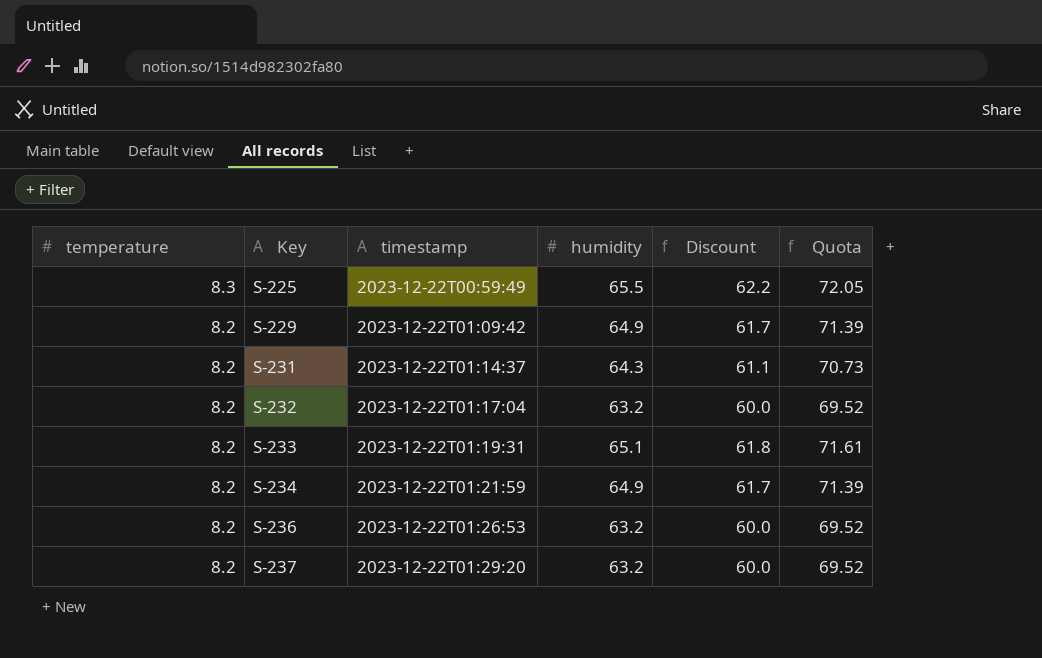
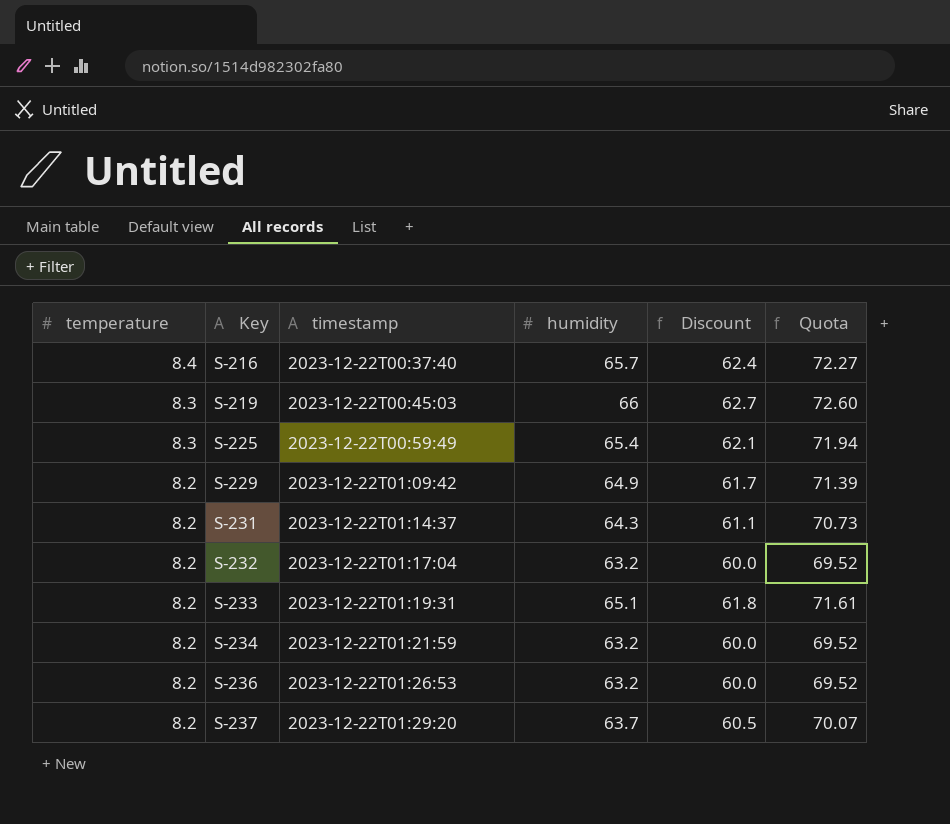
row S-216: none -> 8.4 | 2023-12-22T00:37:40 | 65.7 | 62.4 | 72.27
row S-219: none -> 8.3 | 2023-12-22T00:45:03 | 66 | 62.7 | 72.60
S-225 | humidity: 65.5 -> 65.4
S-225 | Discount: 62.2 -> 62.1
S-225 | Quota: 72.05 -> 71.94
S-234 | humidity: 64.9 -> 63.2
S-234 | Discount: 61.7 -> 60.0
S-234 | Quota: 71.39 -> 69.52
S-237 | humidity: 63.2 -> 63.7
S-237 | Discount: 60.0 -> 60.5
S-237 | Quota: 69.52 -> 70.07

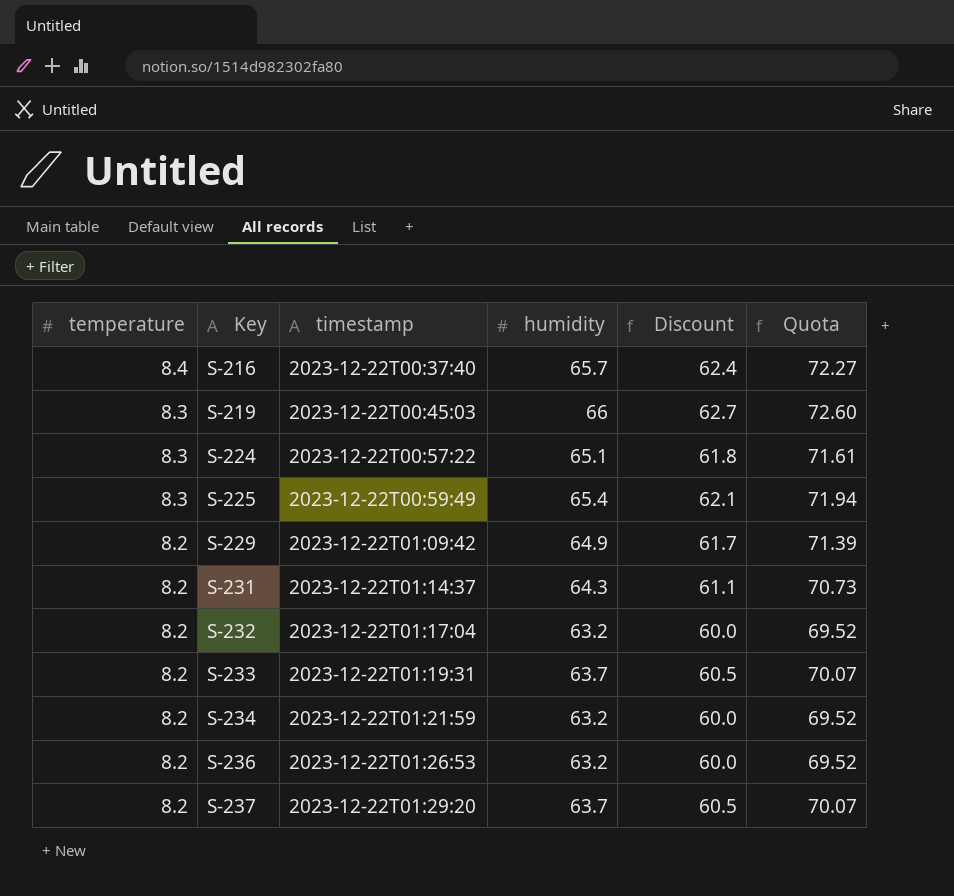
row S-224: none -> 8.3 | 2023-12-22T00:57:22 | 65.1 | 61.8 | 71.61
S-233 | humidity: 65.1 -> 63.7
S-233 | Discount: 61.8 -> 60.5
S-233 | Quota: 71.61 -> 70.07

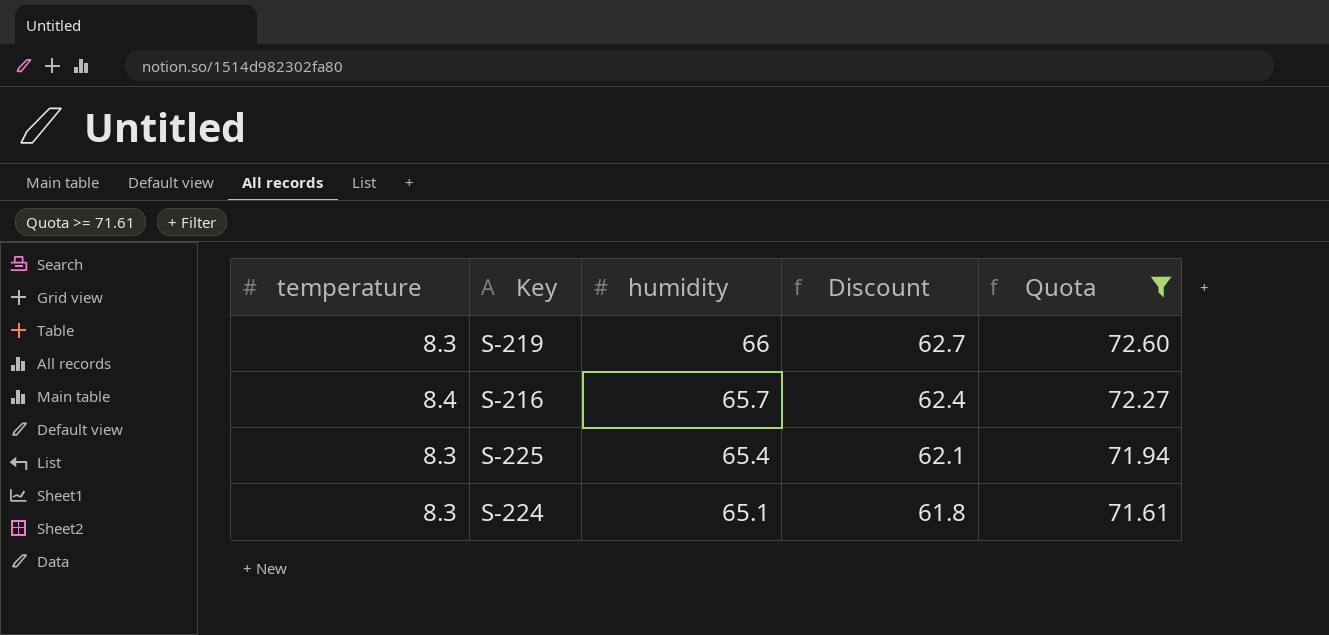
filter: none -> Quota >= 71.61
row order: temperature descending -> humidity descending
column timestamp | position: 3 -> none

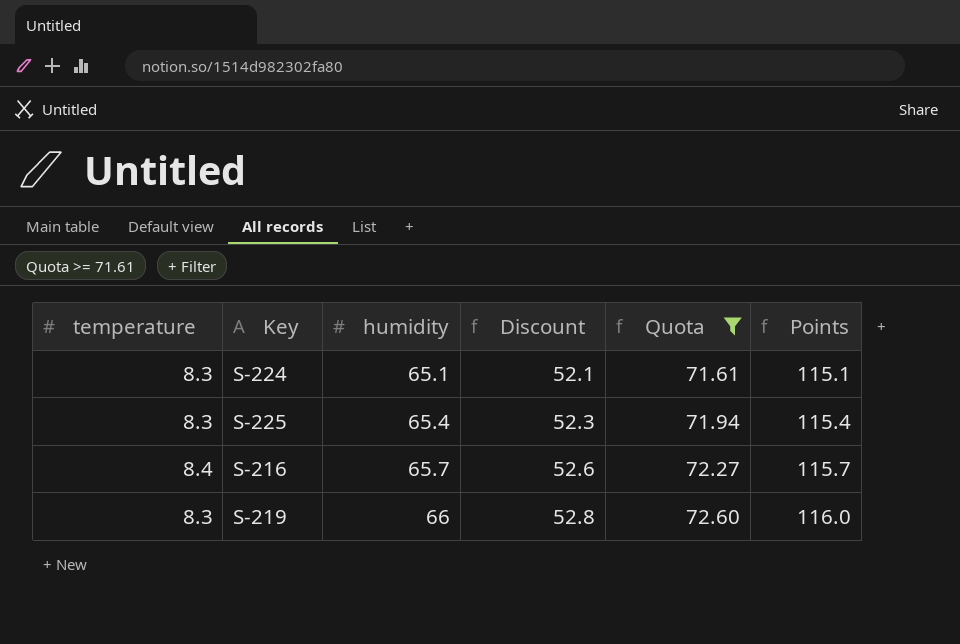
row order: humidity descending -> humidity ascending
column Discount | formula: [humidity] * 0.95 -> [humidity] * 0.8
column Points | formula: none -> [humidity] + 50

